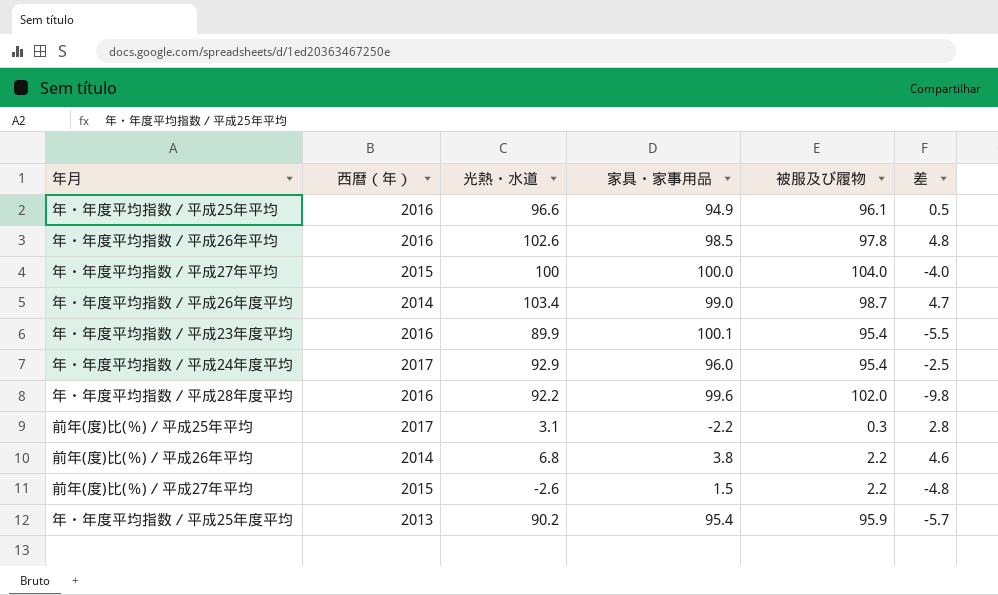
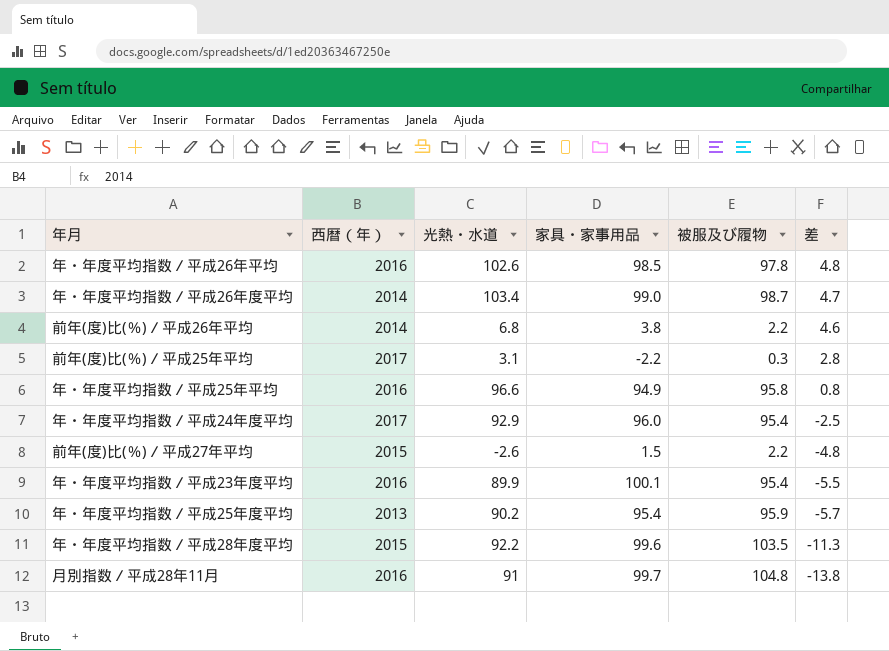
row order: none -> 差 descending
row 年・年度平均指数／平成27年平均: 2015 | 100 | 100.0 | 104.0 | -4.0 -> none
年・年度平均指数／平成25年平均 | 被服及び履物: 96.1 -> 95.8
年・年度平均指数／平成25年平均 | 差: 0.5 -> 0.8
年・年度平均指数／平成28年度平均 | 西暦（年）: 2016 -> 2015
年・年度平均指数／平成28年度平均 | 被服及び履物: 102.0 -> 103.5
年・年度平均指数／平成28年度平均 | 差: -9.8 -> -11.3
row 月別指数／平成28年11月: none -> 2016 | 91 | 99.7 | 104.8 | -13.8

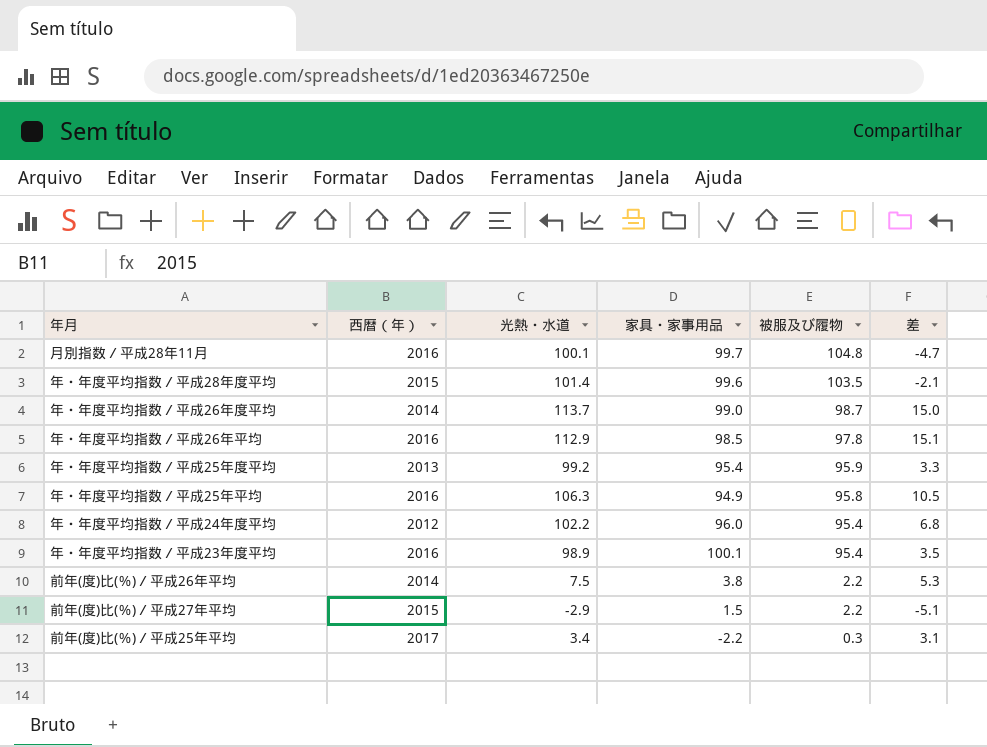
row order: 差 descending -> 被服及び履物 descending
月別指数／平成28年11月 | 光熱・水道: 91 -> 100.1
月別指数／平成28年11月 | 差: -13.8 -> -4.7
年・年度平均指数／平成28年度平均 | 光熱・水道: 92.2 -> 101.4
年・年度平均指数／平成28年度平均 | 差: -11.3 -> -2.1
年・年度平均指数／平成26年度平均 | 光熱・水道: 103.4 -> 113.7
年・年度平均指数／平成26年度平均 | 差: 4.7 -> 15.0
年・年度平均指数／平成26年平均 | 光熱・水道: 102.6 -> 112.9
年・年度平均指数／平成26年平均 | 差: 4.8 -> 15.1
年・年度平均指数／平成25年度平均 | 光熱・水道: 90.2 -> 99.2
年・年度平均指数／平成25年度平均 | 差: -5.7 -> 3.3
年・年度平均指数／平成25年平均 | 光熱・水道: 96.6 -> 106.3
年・年度平均指数／平成25年平均 | 差: 0.8 -> 10.5
年・年度平均指数／平成24年度平均 | 西暦（年）: 2017 -> 2012
年・年度平均指数／平成24年度平均 | 光熱・水道: 92.9 -> 102.2
年・年度平均指数／平成24年度平均 | 差: -2.5 -> 6.8
年・年度平均指数／平成23年度平均 | 光熱・水道: 89.9 -> 98.9
年・年度平均指数／平成23年度平均 | 差: -5.5 -> 3.5
前年(度)比(％)／平成26年平均 | 光熱・水道: 6.8 -> 7.5
前年(度)比(％)／平成26年平均 | 差: 4.6 -> 5.3
前年(度)比(％)／平成27年平均 | 光熱・水道: -2.6 -> -2.9
前年(度)比(％)／平成27年平均 | 差: -4.8 -> -5.1
前年(度)比(％)／平成25年平均 | 光熱・水道: 3.1 -> 3.4
前年(度)比(％)／平成25年平均 | 差: 2.8 -> 3.1

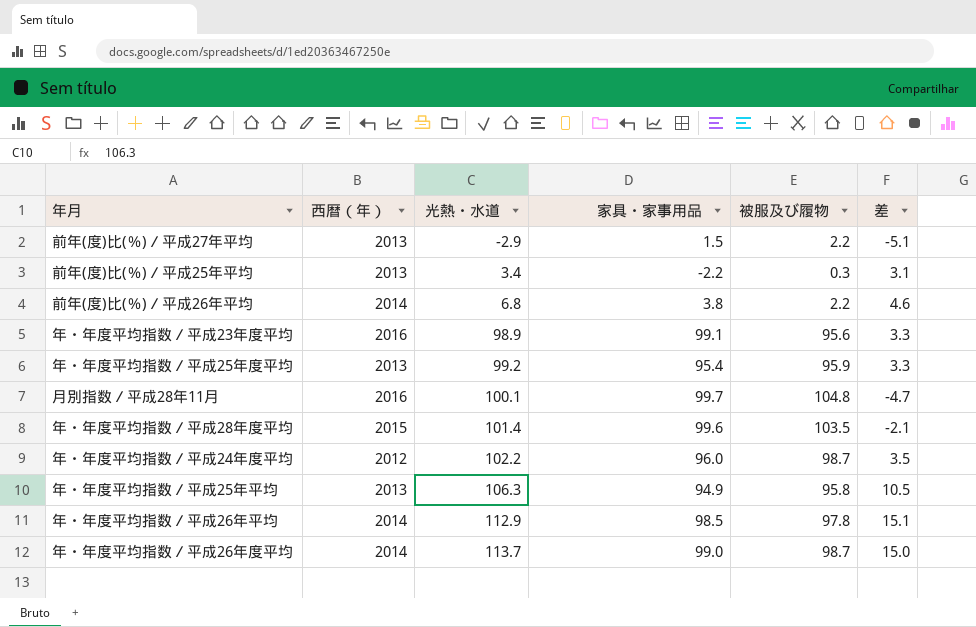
row order: 被服及び履物 descending -> 光熱・水道 ascending
前年(度)比(％)／平成27年平均 | 西暦（年）: 2015 -> 2013
前年(度)比(％)／平成25年平均 | 西暦（年）: 2017 -> 2013
前年(度)比(％)／平成26年平均 | 光熱・水道: 7.5 -> 6.8
前年(度)比(％)／平成26年平均 | 差: 5.3 -> 4.6
年・年度平均指数／平成23年度平均 | 家具・家事用品: 100.1 -> 99.1
年・年度平均指数／平成23年度平均 | 被服及び履物: 95.4 -> 95.6
年・年度平均指数／平成23年度平均 | 差: 3.5 -> 3.3
年・年度平均指数／平成24年度平均 | 被服及び履物: 95.4 -> 98.7
年・年度平均指数／平成24年度平均 | 差: 6.8 -> 3.5
年・年度平均指数／平成25年平均 | 西暦（年）: 2016 -> 2013
年・年度平均指数／平成26年平均 | 西暦（年）: 2016 -> 2014

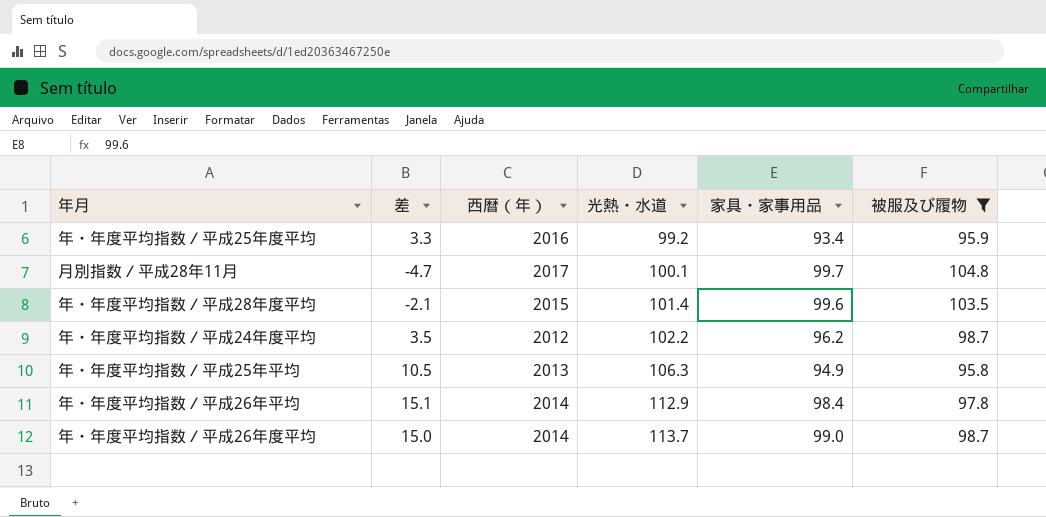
filter: none -> 被服及び履物 >= 95.8
column 差 | position: 6 -> 2
年・年度平均指数／平成25年度平均 | 西暦（年）: 2013 -> 2016
年・年度平均指数／平成25年度平均 | 家具・家事用品: 95.4 -> 93.4
月別指数／平成28年11月 | 西暦（年）: 2016 -> 2017
年・年度平均指数／平成24年度平均 | 家具・家事用品: 96.0 -> 96.2
年・年度平均指数／平成26年平均 | 家具・家事用品: 98.5 -> 98.4

